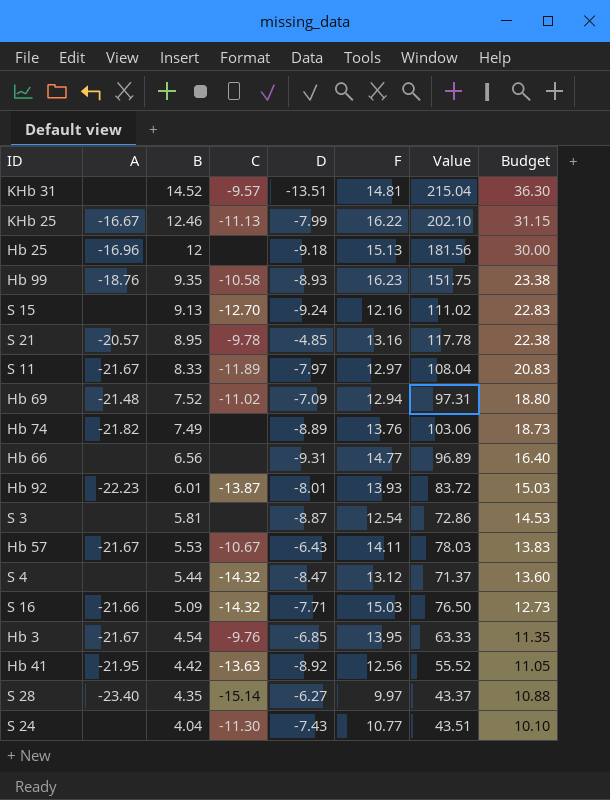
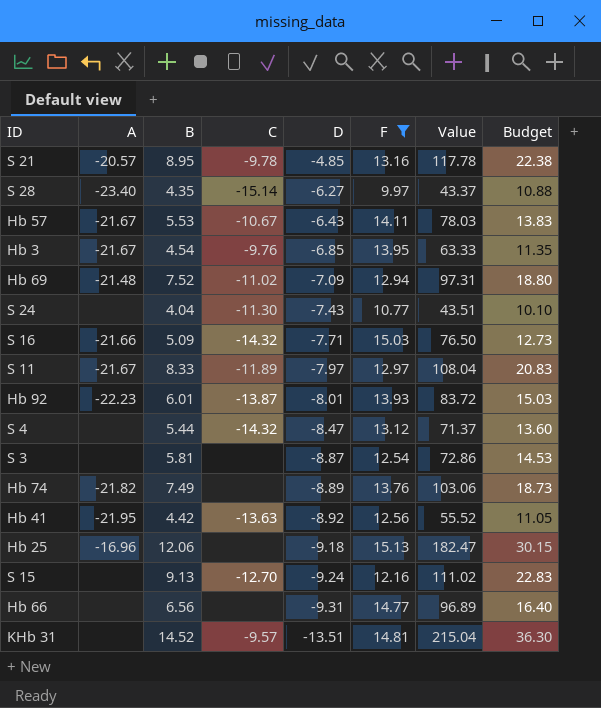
filter: none -> F <= 15.13
row order: B descending -> D descending
Hb 25 | B: 12 -> 12.06
Hb 25 | Value: 181.56 -> 182.47
Hb 25 | Budget: 30.00 -> 30.15

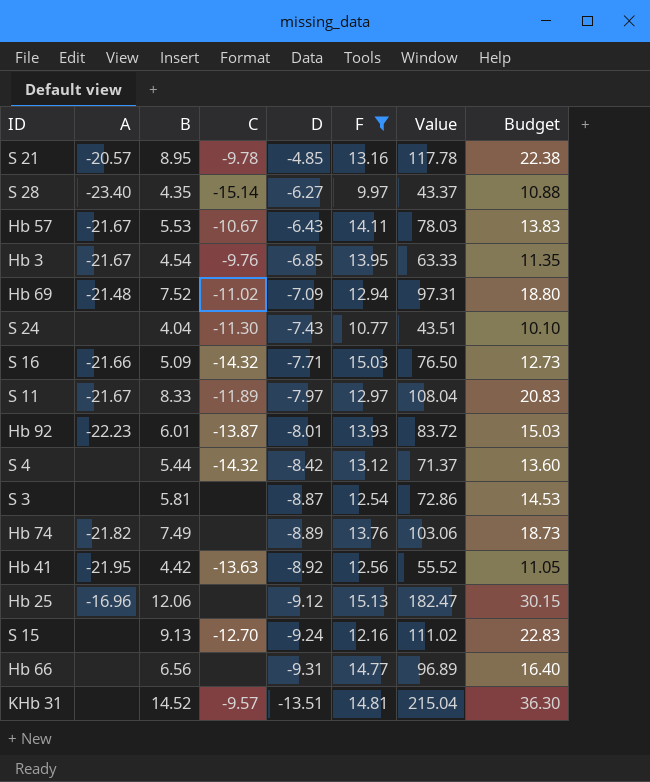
S 4 | D: -8.47 -> -8.42
Hb 25 | D: -9.18 -> -9.12

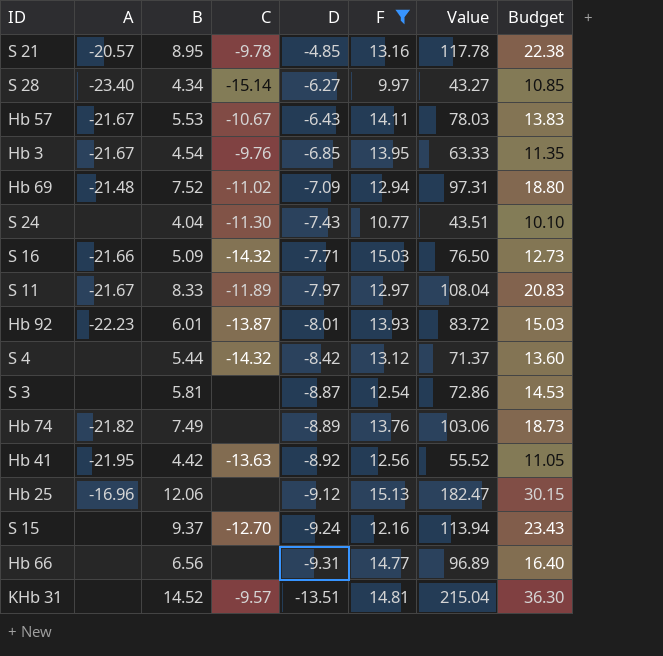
S 28 | B: 4.35 -> 4.34
S 28 | Value: 43.37 -> 43.27
S 28 | Budget: 10.88 -> 10.85
S 15 | B: 9.13 -> 9.37
S 15 | Value: 111.02 -> 113.94
S 15 | Budget: 22.83 -> 23.43

